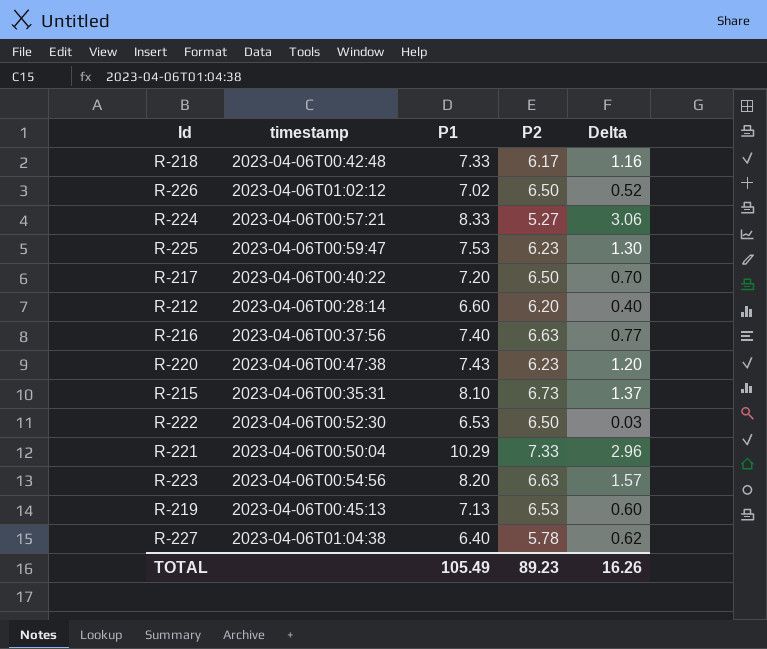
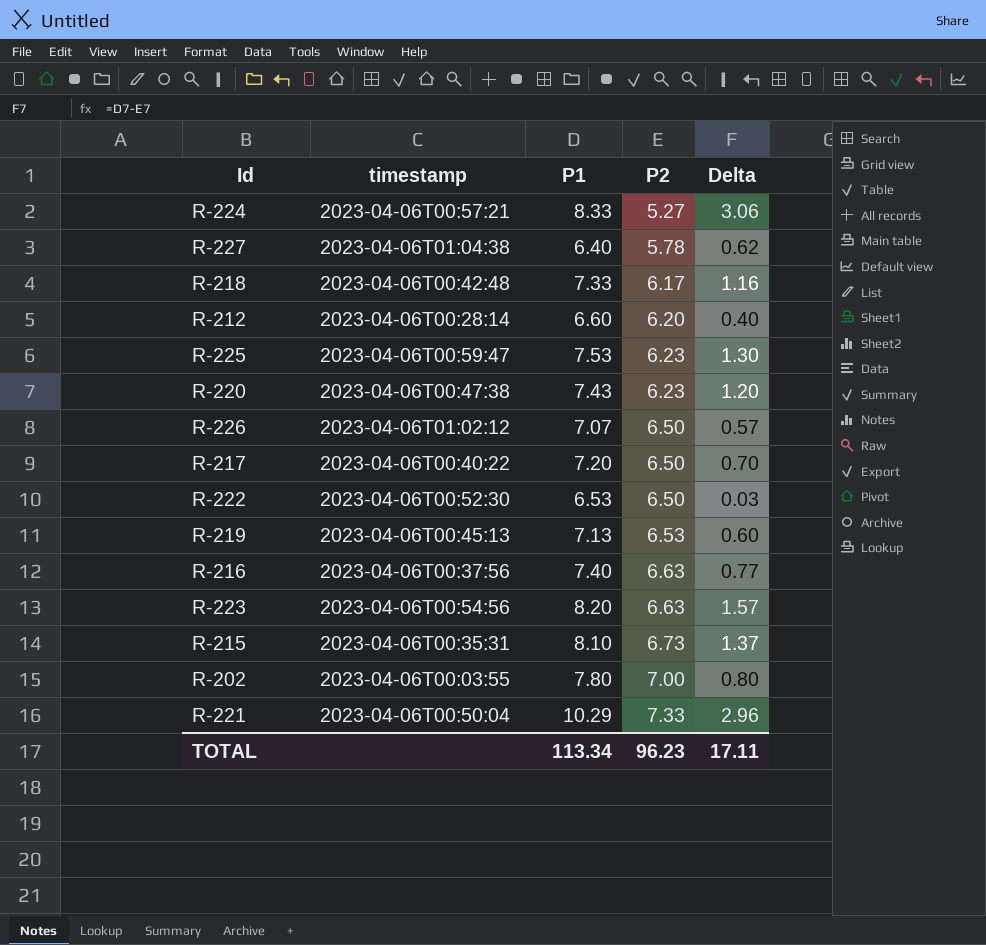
row order: none -> P2 ascending
R-226 | P1: 7.02 -> 7.07
R-226 | Delta: 0.52 -> 0.57
row R-202: none -> 2023-04-06T00:03:55 | 7.80 | 7.00 | 0.80
TOTAL | P1: 105.49 -> 113.34
TOTAL | P2: 89.23 -> 96.23
TOTAL | Delta: 16.26 -> 17.11

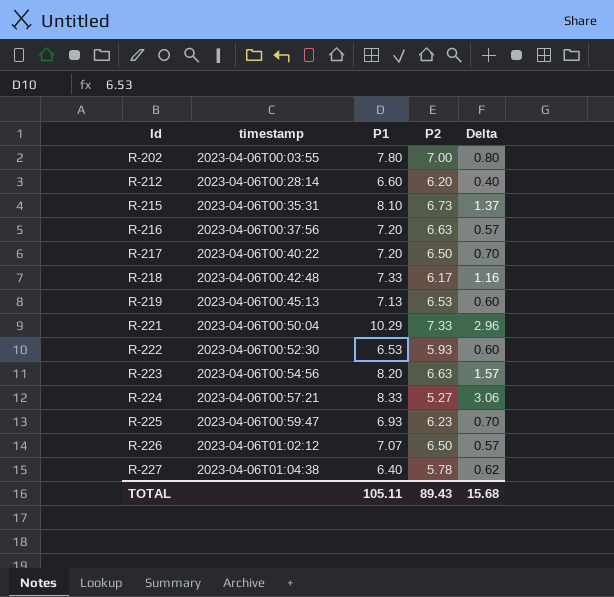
row order: P2 ascending -> Id ascending
row R-220: 2023-04-06T00:47:38 | 7.43 | 6.23 | 1.20 -> none
R-216 | P1: 7.40 -> 7.20
R-216 | Delta: 0.77 -> 0.57
R-222 | P2: 6.50 -> 5.93
R-222 | Delta: 0.03 -> 0.60
R-225 | P1: 7.53 -> 6.93
R-225 | Delta: 1.30 -> 0.70
TOTAL | P1: 113.34 -> 105.11
TOTAL | P2: 96.23 -> 89.43
TOTAL | Delta: 17.11 -> 15.68

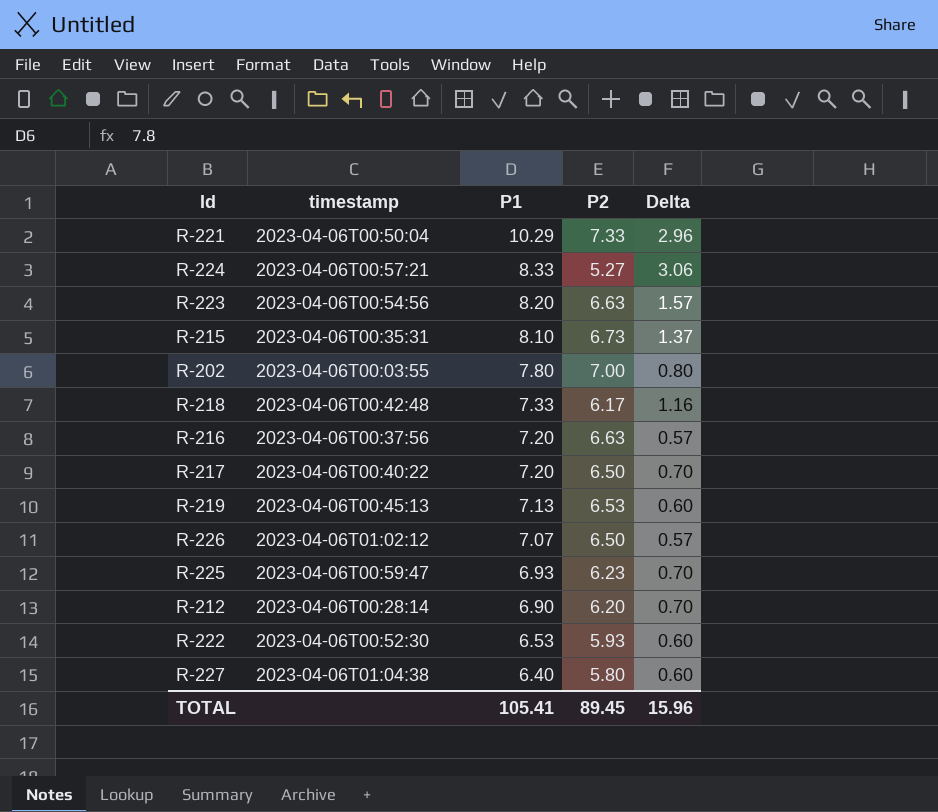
row order: Id ascending -> P1 descending
R-212 | P1: 6.60 -> 6.90
R-212 | Delta: 0.40 -> 0.70
R-227 | P2: 5.78 -> 5.80
R-227 | Delta: 0.62 -> 0.60
TOTAL | P1: 105.11 -> 105.41
TOTAL | P2: 89.43 -> 89.45
TOTAL | Delta: 15.68 -> 15.96

